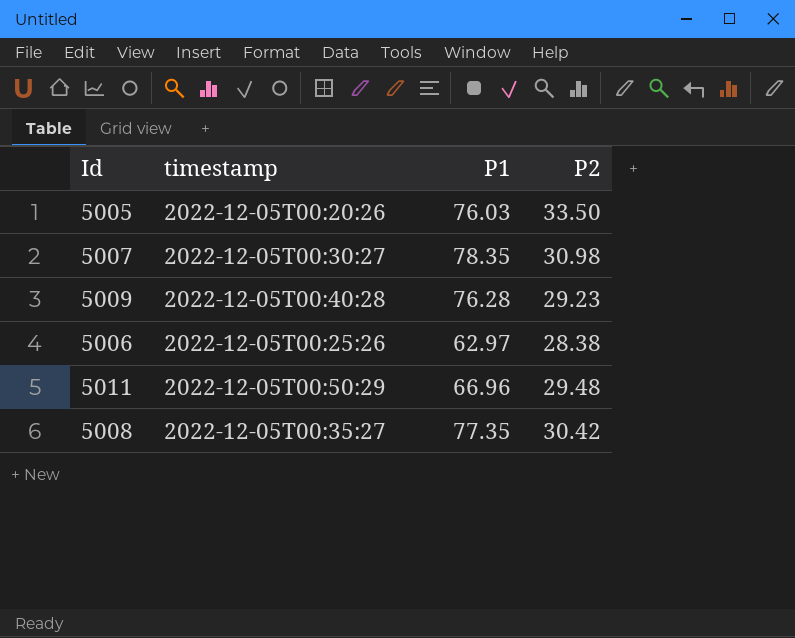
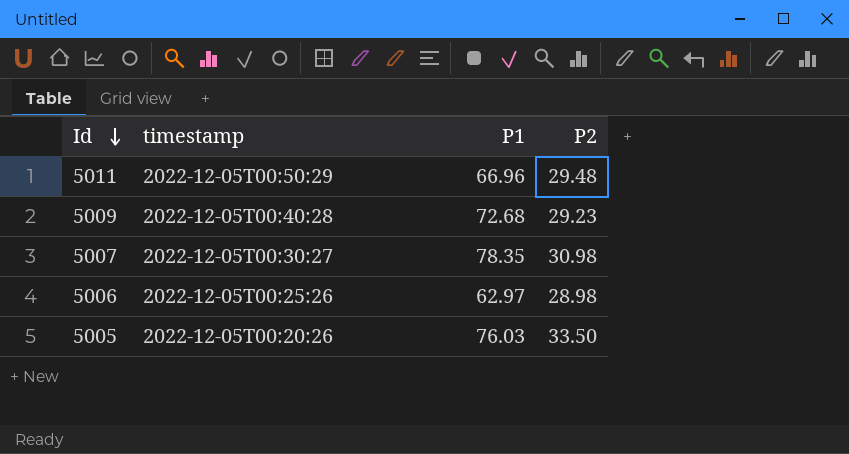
row order: none -> Id descending
row 5008: 2022-12-05T00:35:27 | 77.35 | 30.42 -> none
5009 | P1: 76.28 -> 72.68
5006 | P2: 28.38 -> 28.98

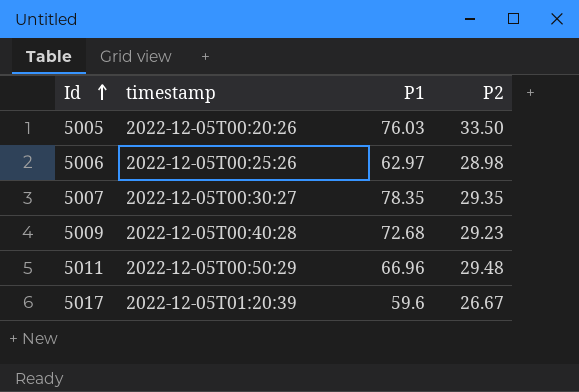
row order: Id descending -> Id ascending
5007 | P2: 30.98 -> 29.35
row 5017: none -> 2022-12-05T01:20:39 | 59.6 | 26.67

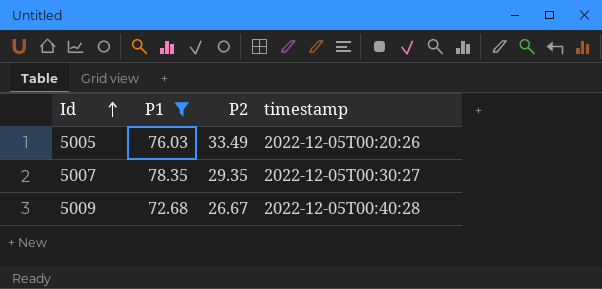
filter: none -> P1 >= 72.68
column timestamp | position: 2 -> 4
5005 | P2: 33.50 -> 33.49
5009 | P2: 29.23 -> 26.67

